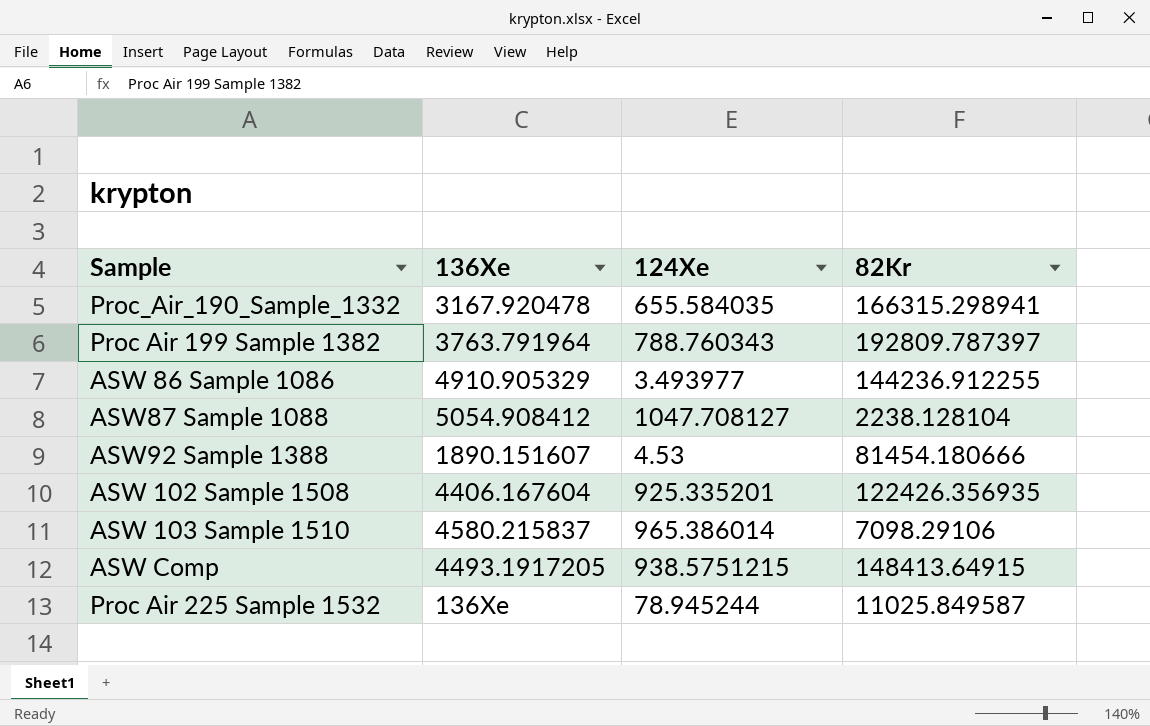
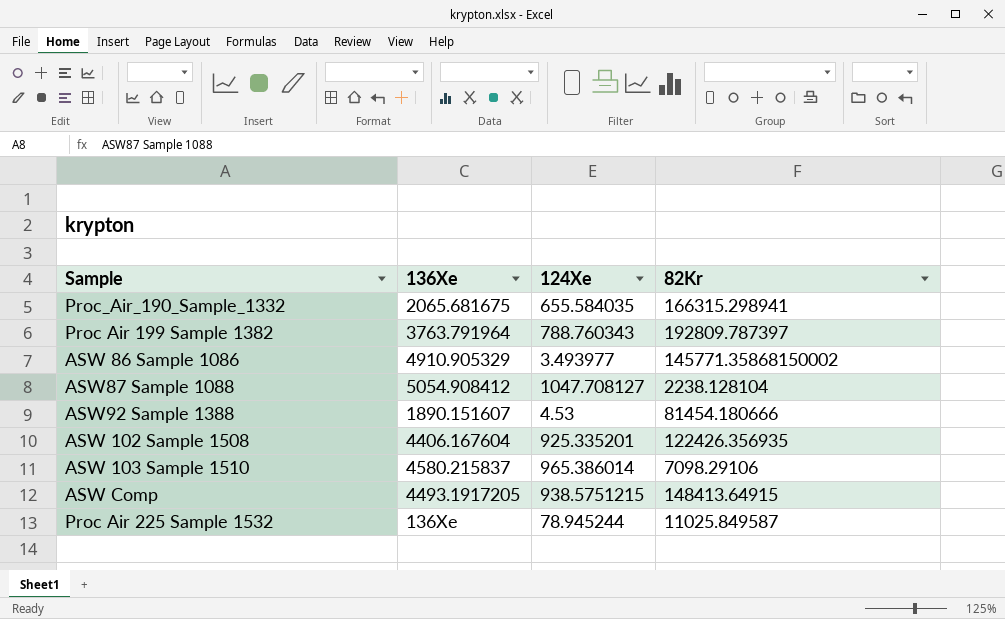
Proc_Air_190_Sample_1332 | 136Xe: 3167.920478 -> 2065.681675
ASW 86 Sample 1086 | 82Kr: 144236.912255 -> 145771.35868150002

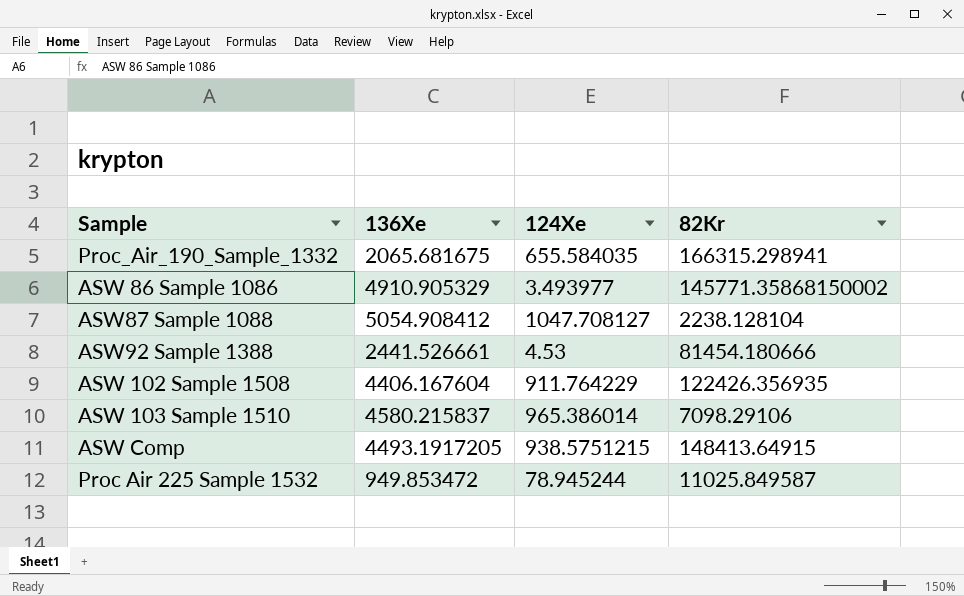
row Proc Air 199 Sample 1382: 3763.791964 | 788.760343 | 192809.787397 -> none
ASW92 Sample 1388 | 136Xe: 1890.151607 -> 2441.526661
ASW 102 Sample 1508 | 124Xe: 925.335201 -> 911.764229
Proc Air 225 Sample 1532 | 136Xe: 136Xe -> 949.853472

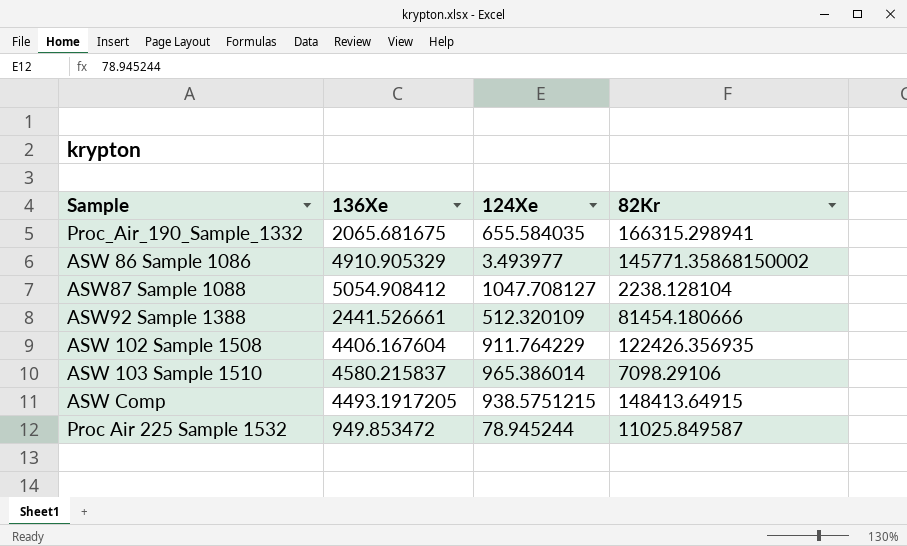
ASW92 Sample 1388 | 124Xe: 4.53 -> 512.320109

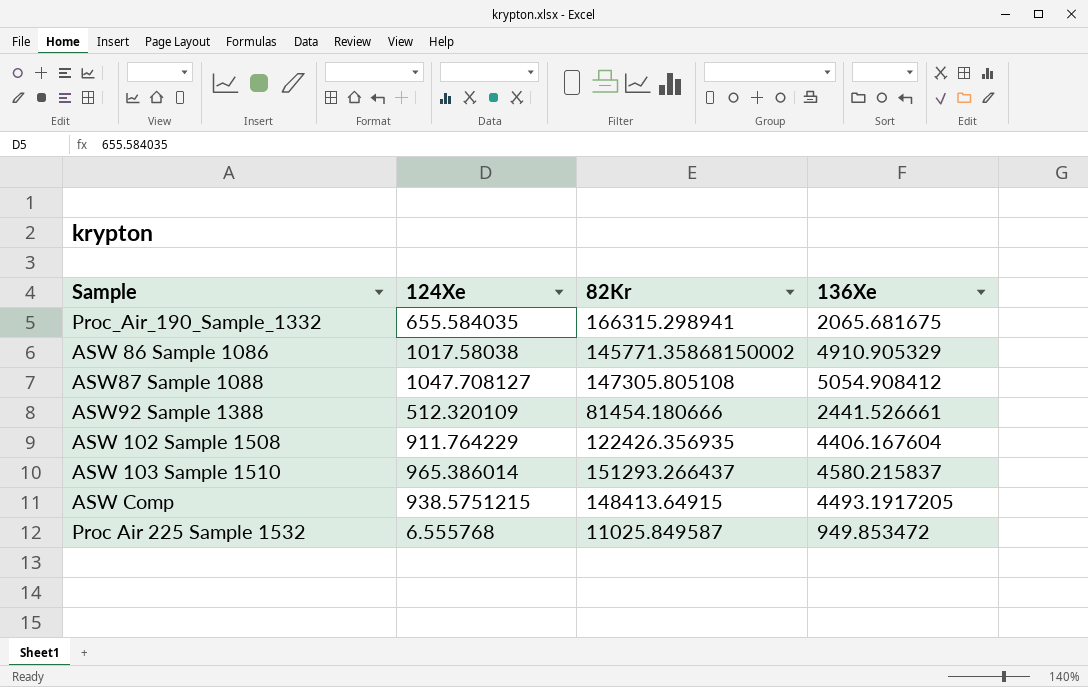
column 136Xe | position: 2 -> 4
ASW 86 Sample 1086 | 124Xe: 3.493977 -> 1017.58038
ASW87 Sample 1088 | 82Kr: 2238.128104 -> 147305.805108
ASW 103 Sample 1510 | 82Kr: 7098.29106 -> 151293.266437
Proc Air 225 Sample 1532 | 124Xe: 78.945244 -> 6.555768

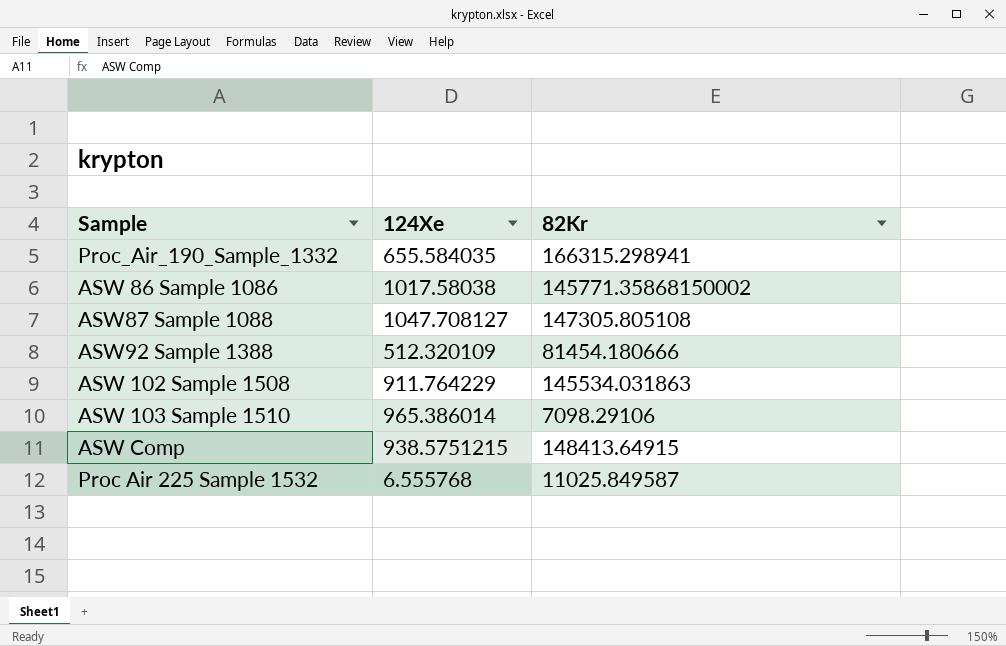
column 136Xe | position: 4 -> none
ASW 102 Sample 1508 | 82Kr: 122426.356935 -> 145534.031863
ASW 103 Sample 1510 | 82Kr: 151293.266437 -> 7098.29106

